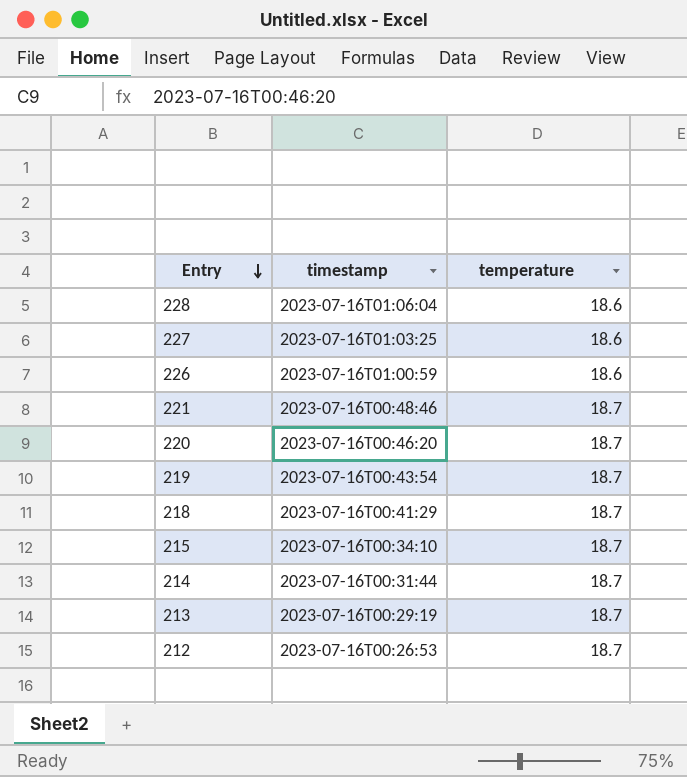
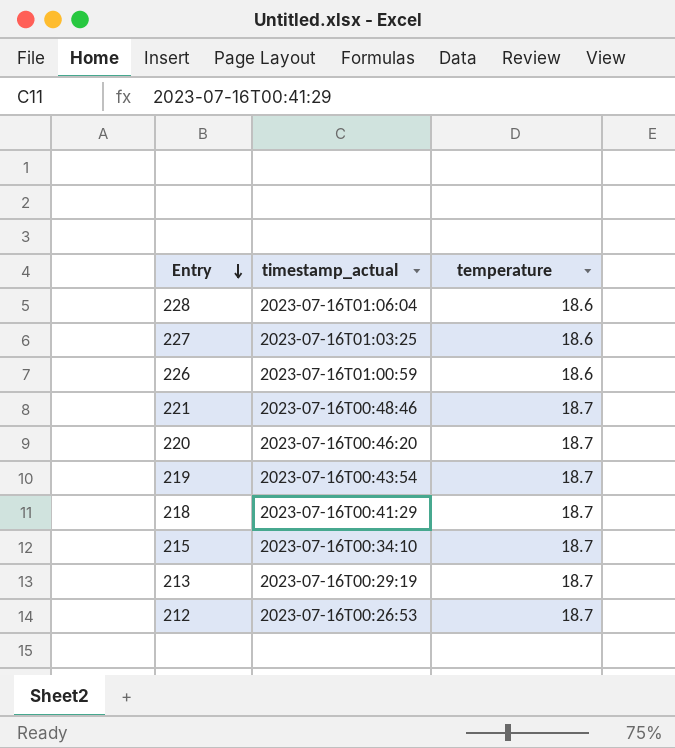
column name: timestamp -> timestamp_actual
row 214: 2023-07-16T00:31:44 | 18.7 -> none

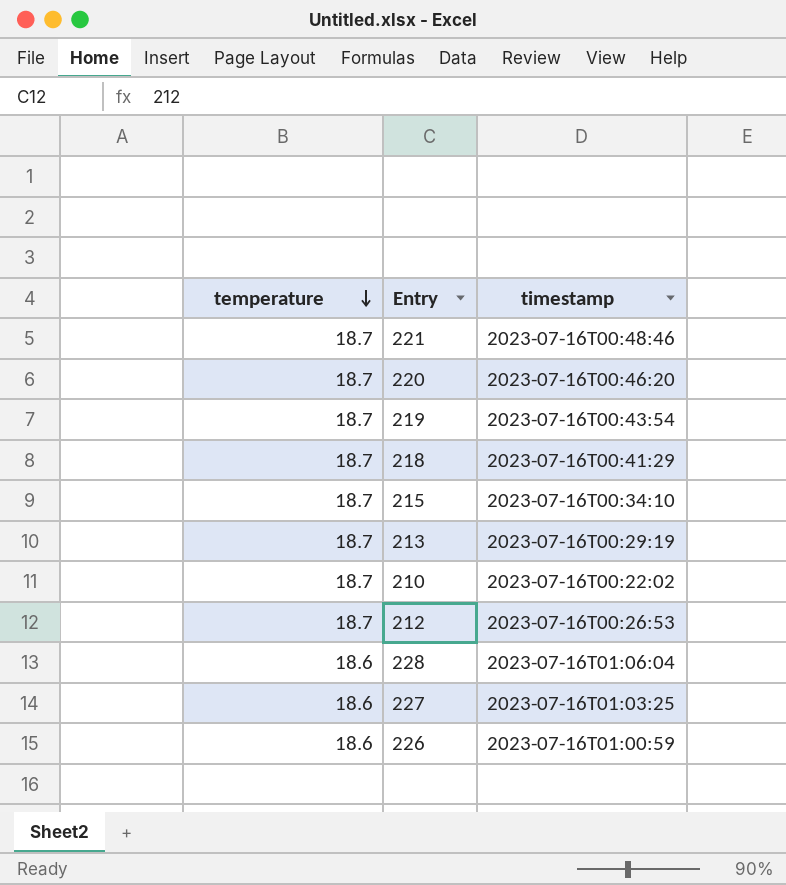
row order: Entry descending -> temperature descending
column temperature | position: 3 -> 1
column name: timestamp_actual -> timestamp
row 210: none -> 18.7 | 2023-07-16T00:22:02

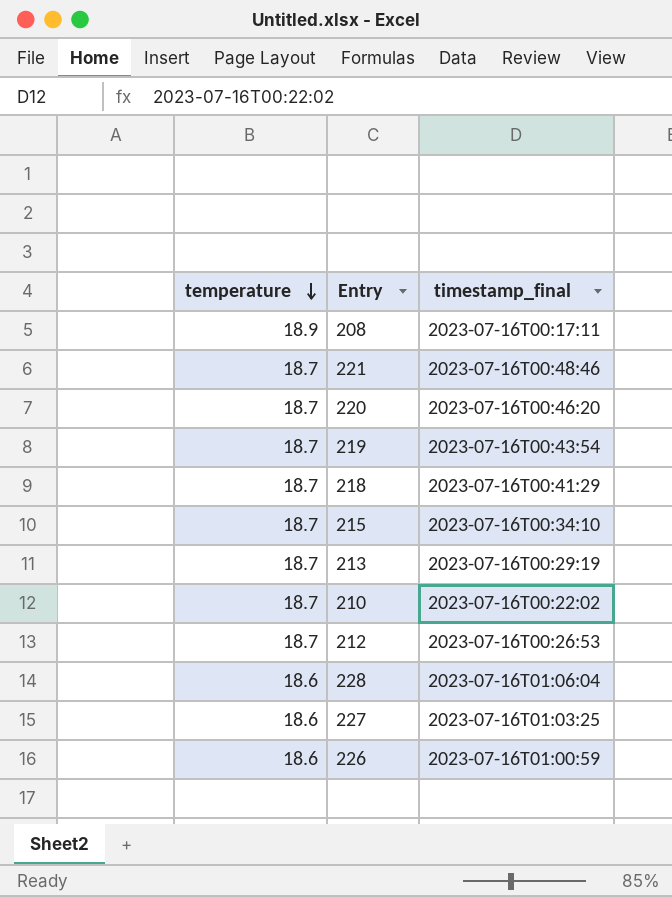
column name: timestamp -> timestamp_final
row 208: none -> 18.9 | 2023-07-16T00:17:11

